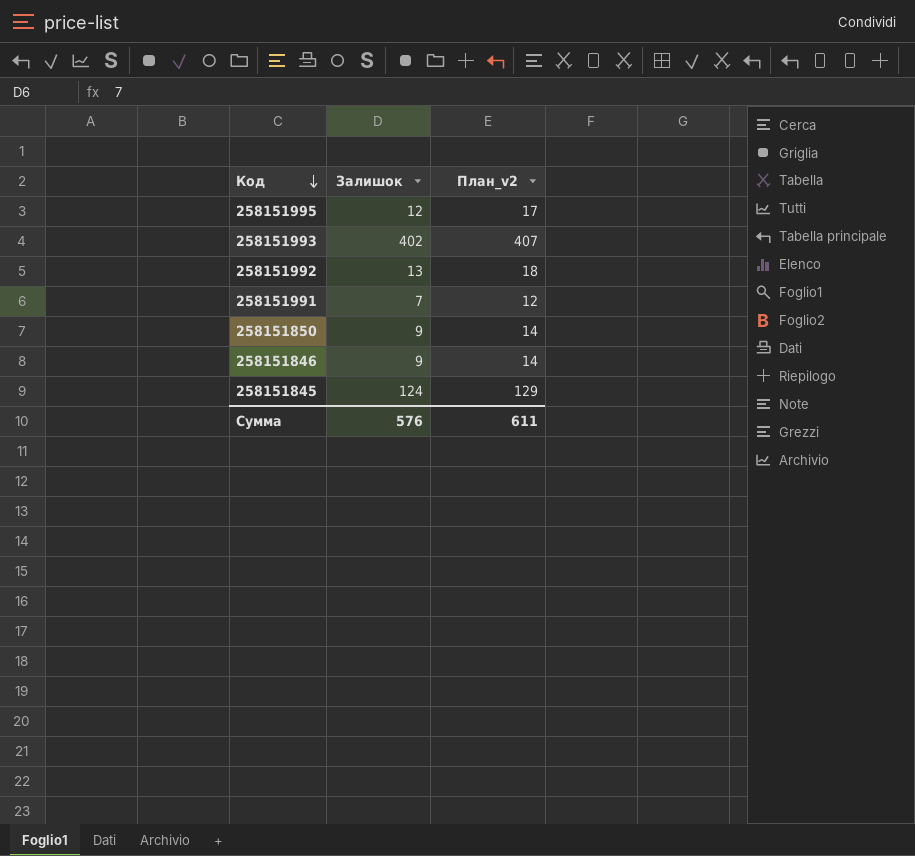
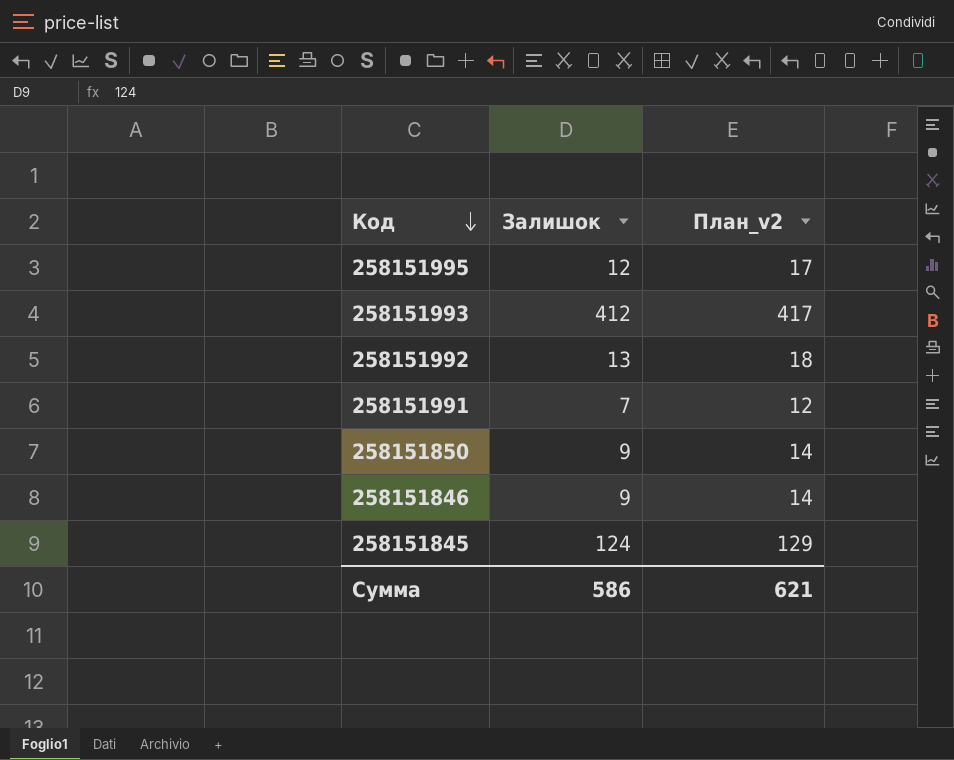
258151993 | Залишок: 402 -> 412
258151993 | План_v2: 407 -> 417
Сумма | Залишок: 576 -> 586
Сумма | План_v2: 611 -> 621

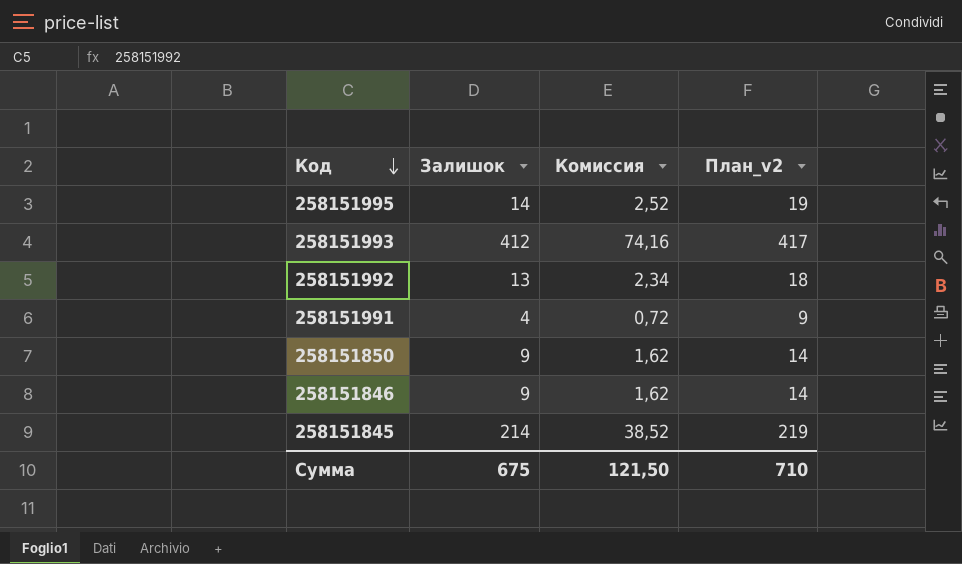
column Комиссия | formula: none -> [Залишок] * 0,18
258151995 | Залишок: 12 -> 14
258151995 | План_v2: 17 -> 19
258151991 | Залишок: 7 -> 4
258151991 | План_v2: 12 -> 9
258151845 | Залишок: 124 -> 214
258151845 | План_v2: 129 -> 219
Сумма | Залишок: 586 -> 675
Сумма | План_v2: 621 -> 710

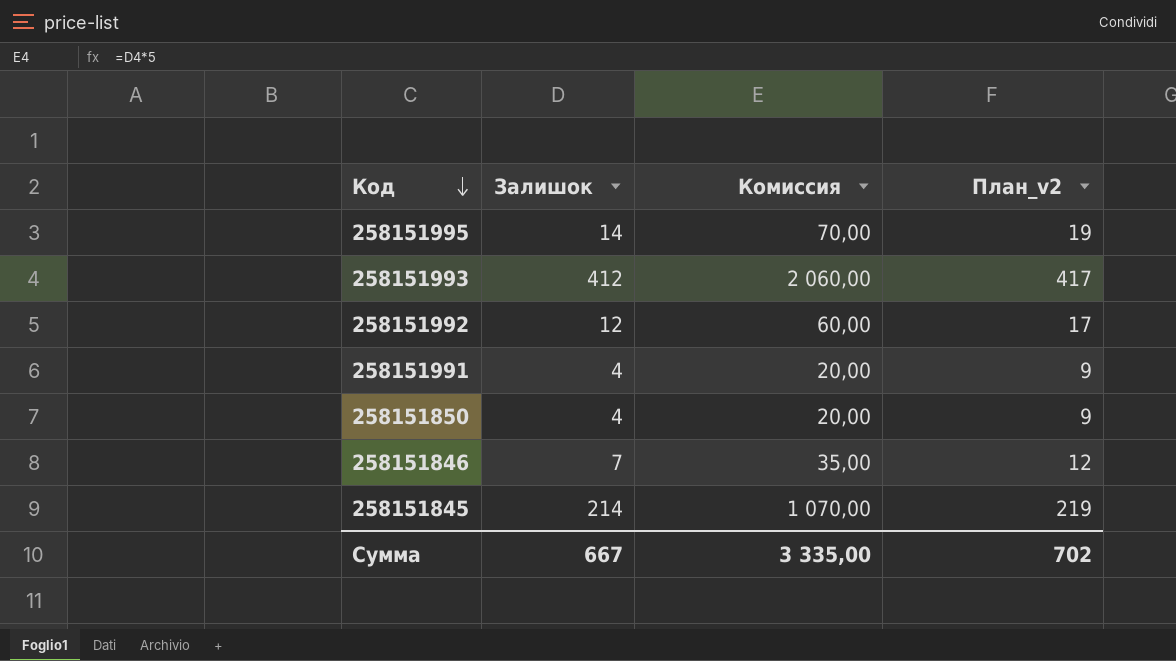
column Комиссия | formula: [Залишок] * 0,18 -> [Залишок] * 5
258151992 | Залишок: 13 -> 12
258151992 | План_v2: 18 -> 17
258151850 | Залишок: 9 -> 4
258151850 | План_v2: 14 -> 9
258151846 | Залишок: 9 -> 7
258151846 | План_v2: 14 -> 12
Сумма | Залишок: 675 -> 667
Сумма | Комиссия: 121,50 -> 3 335,00
Сумма | План_v2: 710 -> 702

